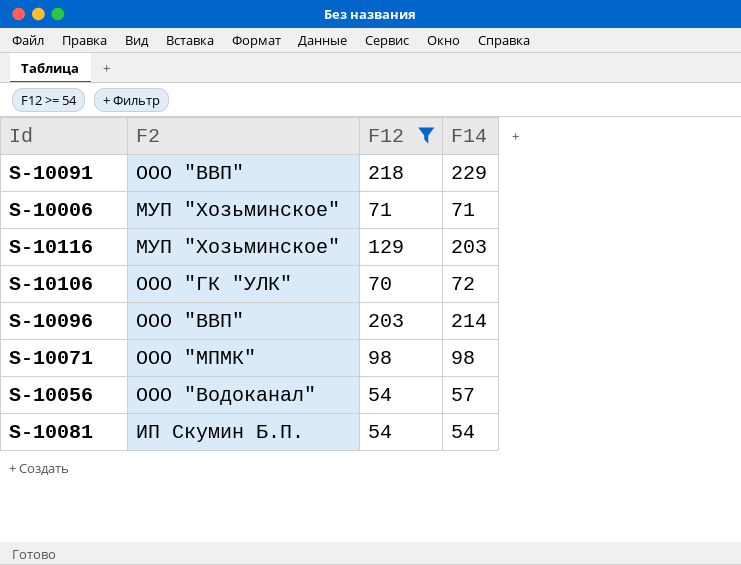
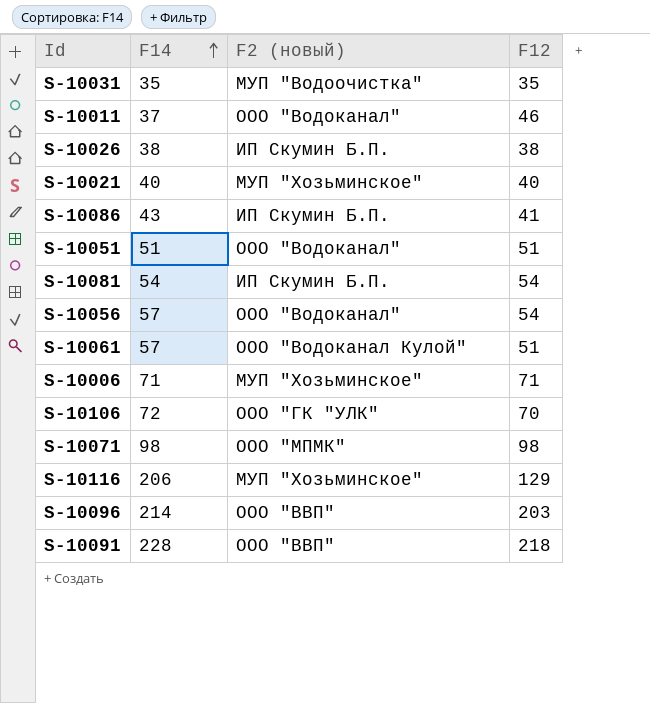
filter: F12 >= 54 -> none
row order: none -> F14 ascending
column F14 | position: 4 -> 2
column name: F2 -> F2 (новый)
S-10116 | F14: 203 -> 206
S-10091 | F14: 229 -> 228

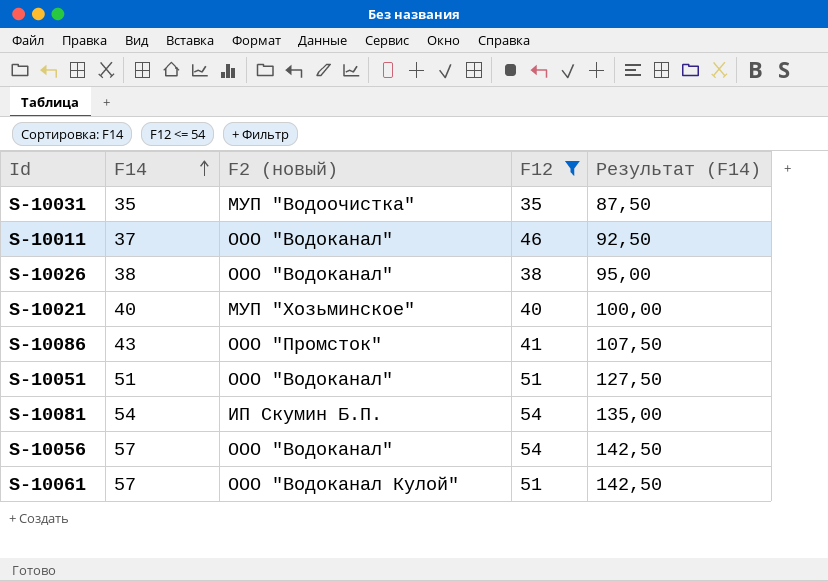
filter: none -> F12 <= 54
column Результат (F14) | formula: none -> [F14] * 2,5
S-10026 | F2 (новый): ИП Скумин Б.П. -> ООО "Водоканал"
S-10086 | F2 (новый): ИП Скумин Б.П. -> ООО "Промсток"

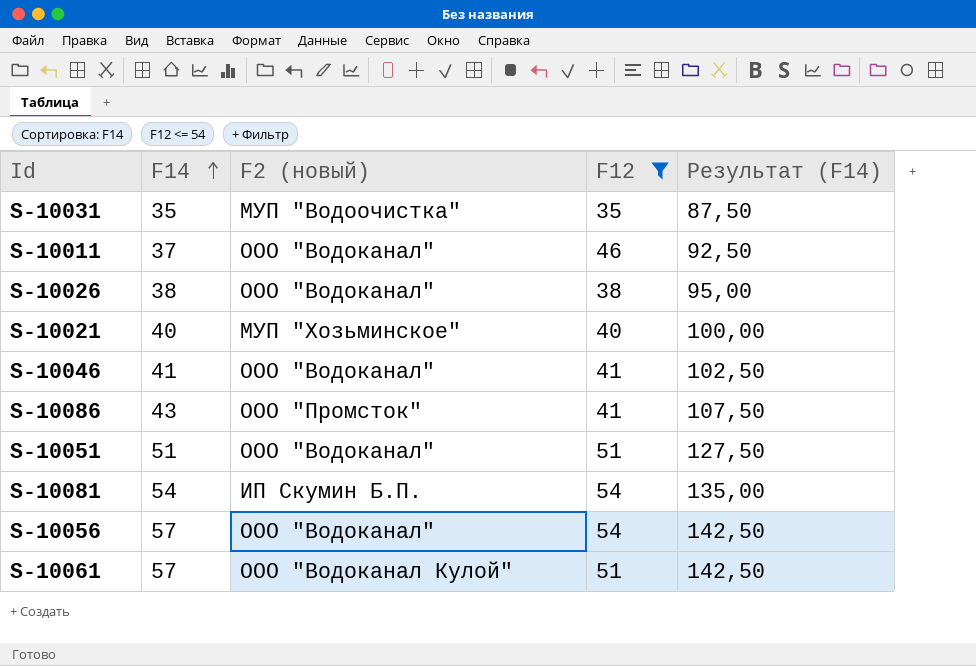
row S-10046: none -> 41 | ООО "Водоканал" | 41 | 102,50

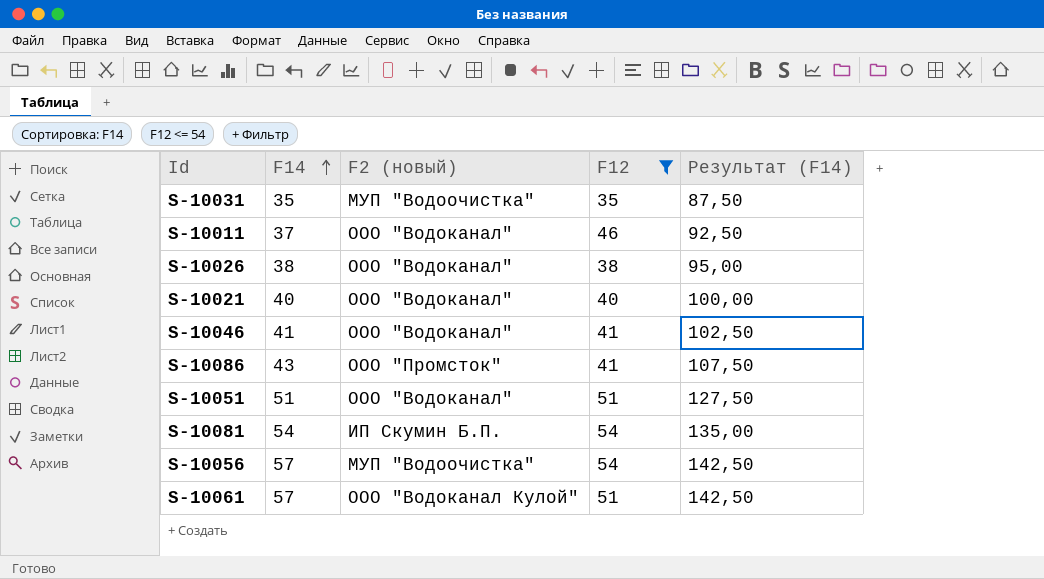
S-10021 | F2 (новый): МУП "Хозьминское" -> ООО "Водоканал"
S-10056 | F2 (новый): ООО "Водоканал" -> МУП "Водоочистка"

